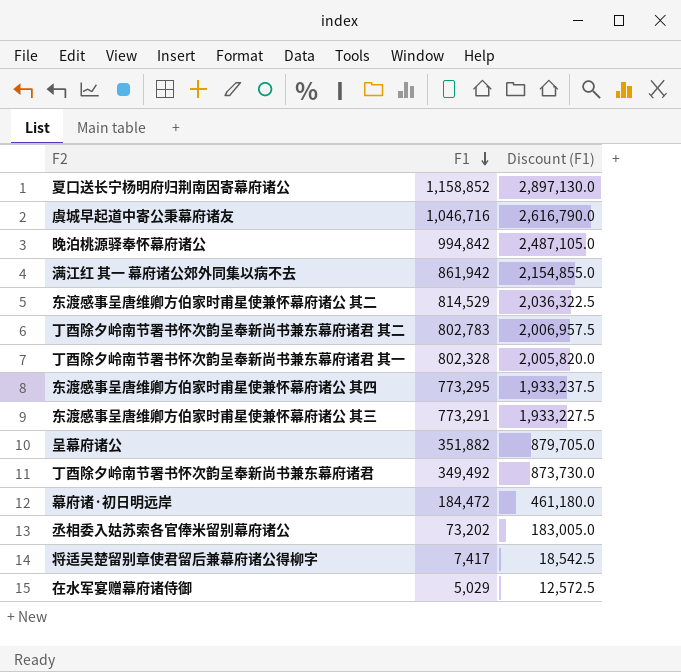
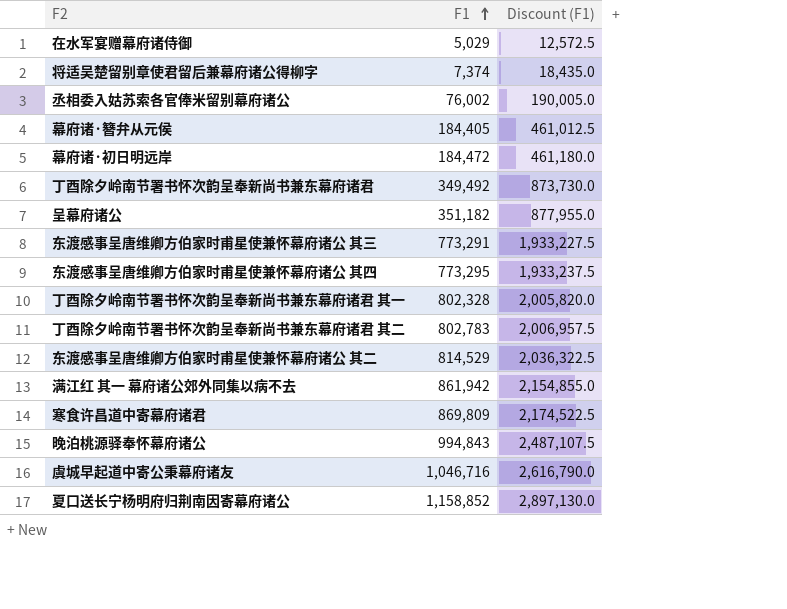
row order: F1 descending -> F1 ascending
将适吴楚留别章使君留后兼幕府诸公得柳字 | F1: 7,417 -> 7,374
将适吴楚留别章使君留后兼幕府诸公得柳字 | Discount (F1): 18,542.5 -> 18,435.0
丞相委入姑苏索各官俸米留别幕府诸公 | F1: 73,202 -> 76,002
丞相委入姑苏索各官俸米留别幕府诸公 | Discount (F1): 183,005.0 -> 190,005.0
row 幕府诸·簪弁从元侯: none -> 184,405 | 461,012.5
呈幕府诸公 | F1: 351,882 -> 351,182
呈幕府诸公 | Discount (F1): 879,705.0 -> 877,955.0
row 寒食许昌道中寄幕府诸君: none -> 869,809 | 2,174,522.5
晚泊桃源驿奉怀幕府诸公 | F1: 994,842 -> 994,843
晚泊桃源驿奉怀幕府诸公 | Discount (F1): 2,487,105.0 -> 2,487,107.5

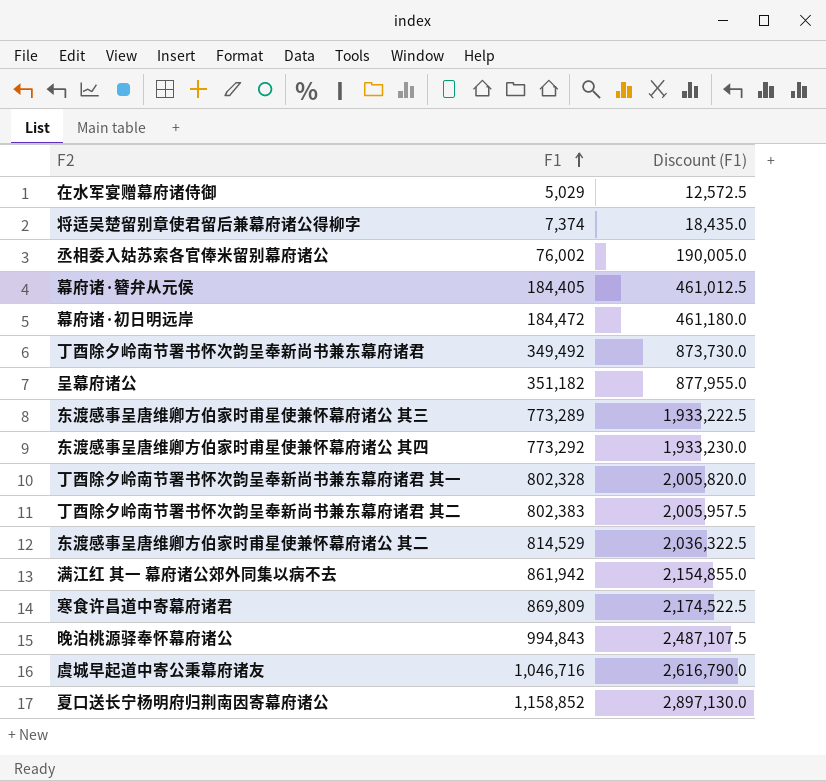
东渡感事呈唐维卿方伯家时甫星使兼怀幕府诸公 其三 | F1: 773,291 -> 773,289
东渡感事呈唐维卿方伯家时甫星使兼怀幕府诸公 其三 | Discount (F1): 1,933,227.5 -> 1,933,222.5
东渡感事呈唐维卿方伯家时甫星使兼怀幕府诸公 其四 | F1: 773,295 -> 773,292
东渡感事呈唐维卿方伯家时甫星使兼怀幕府诸公 其四 | Discount (F1): 1,933,237.5 -> 1,933,230.0
丁酉除夕岭南节署书怀次韵呈奉新尚书兼东幕府诸君 其二 | F1: 802,783 -> 802,383
丁酉除夕岭南节署书怀次韵呈奉新尚书兼东幕府诸君 其二 | Discount (F1): 2,006,957.5 -> 2,005,957.5

